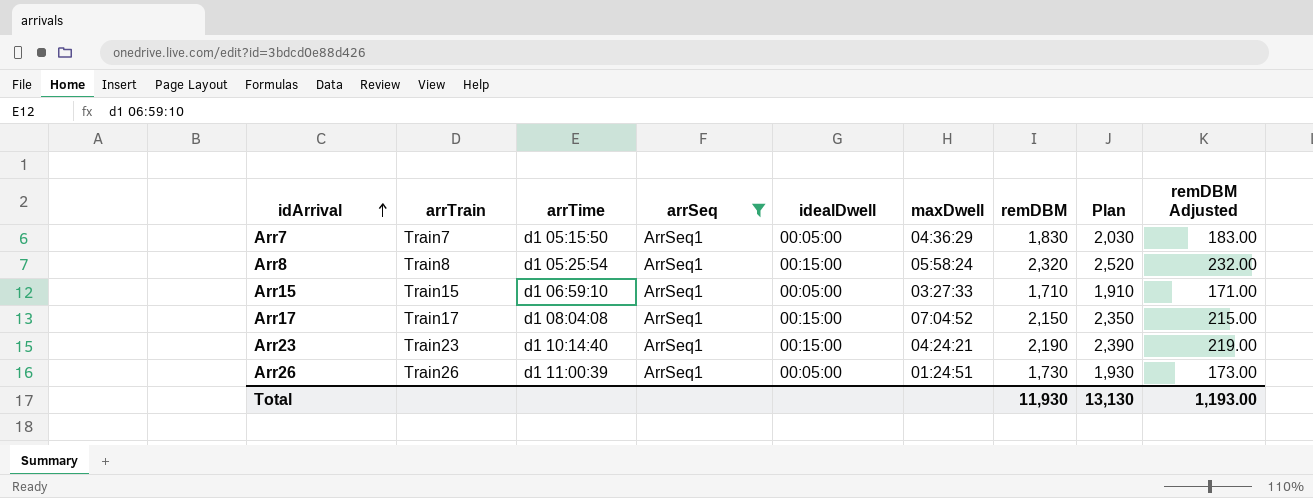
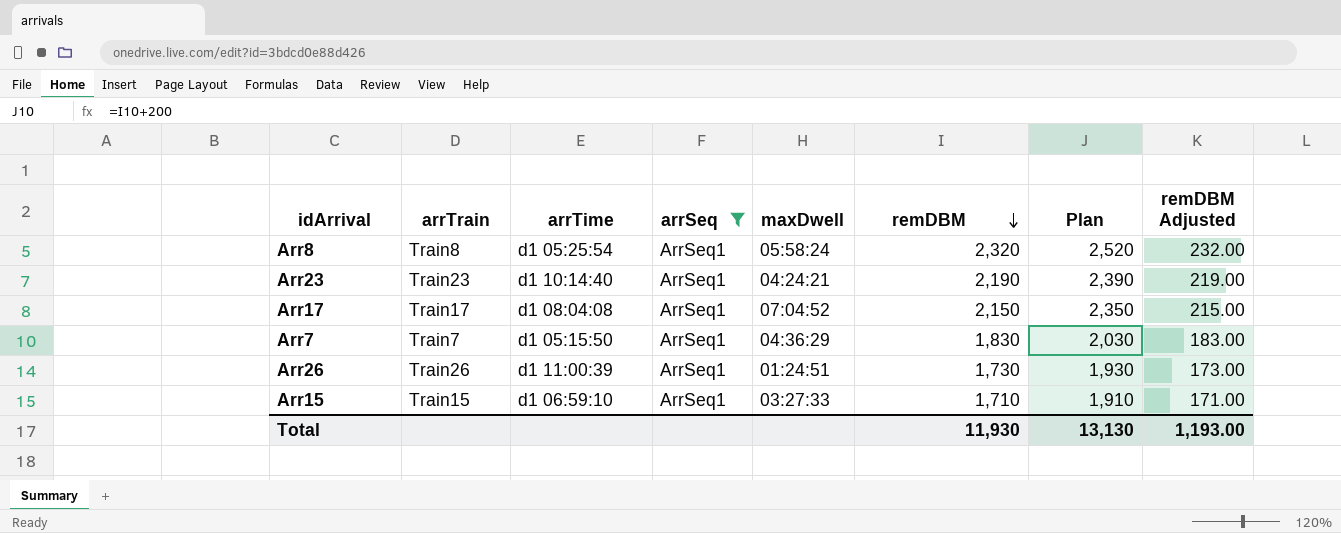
row order: idArrival ascending -> remDBM descending
column idealDwell | position: 5 -> none

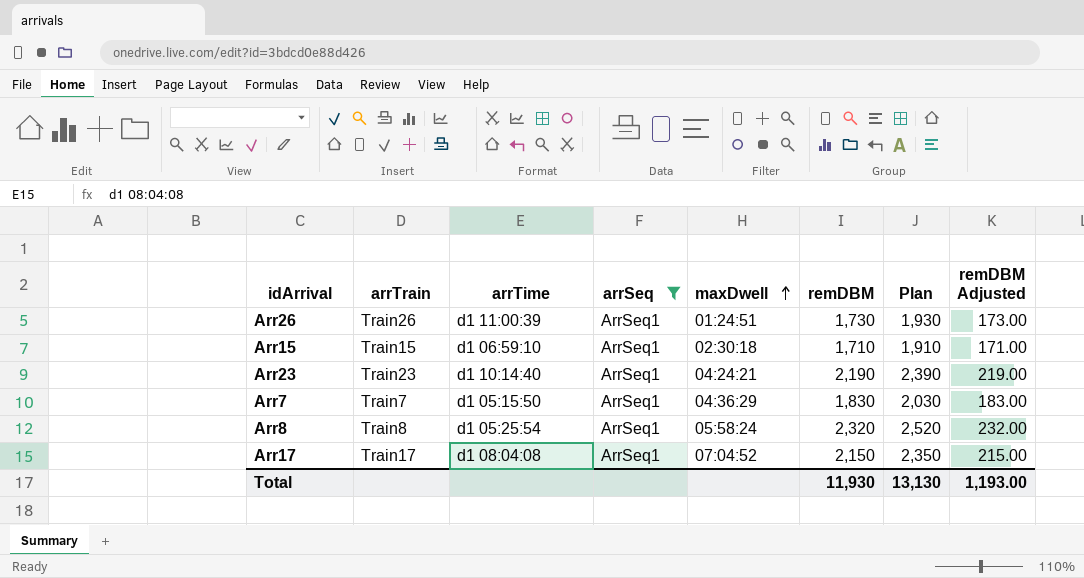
row order: remDBM descending -> maxDwell ascending
Arr15 | maxDwell: 03:27:33 -> 02:30:18

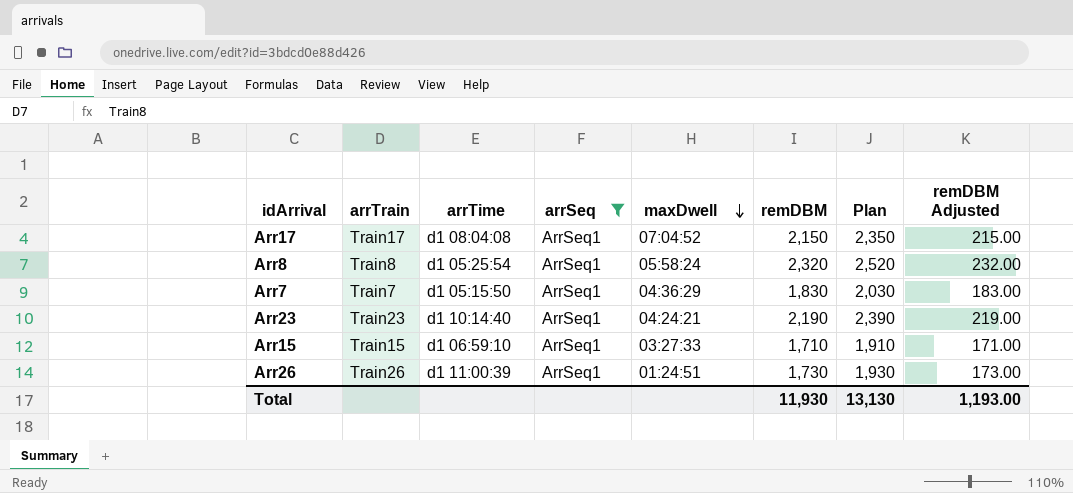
row order: maxDwell ascending -> maxDwell descending
Arr15 | maxDwell: 02:30:18 -> 03:27:33

